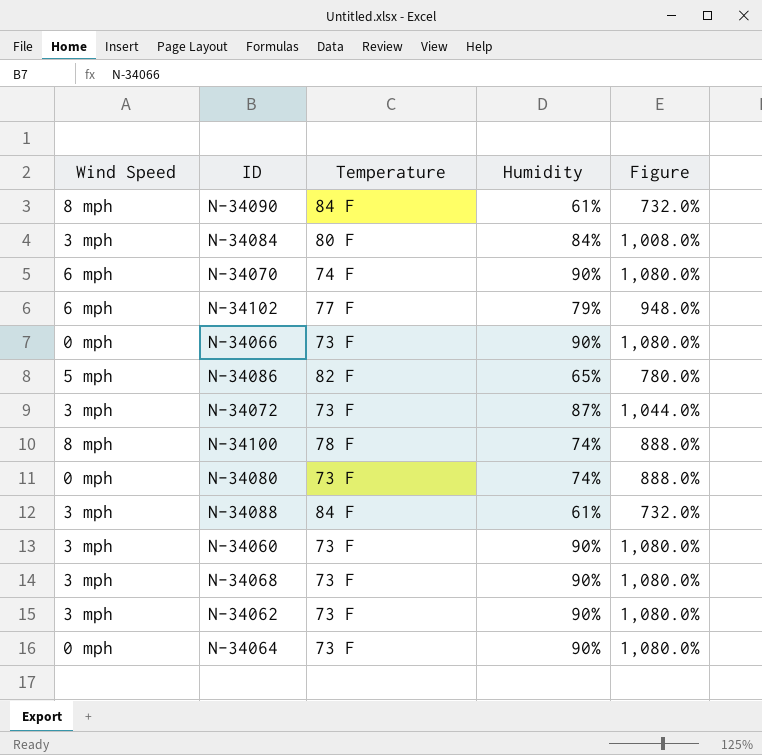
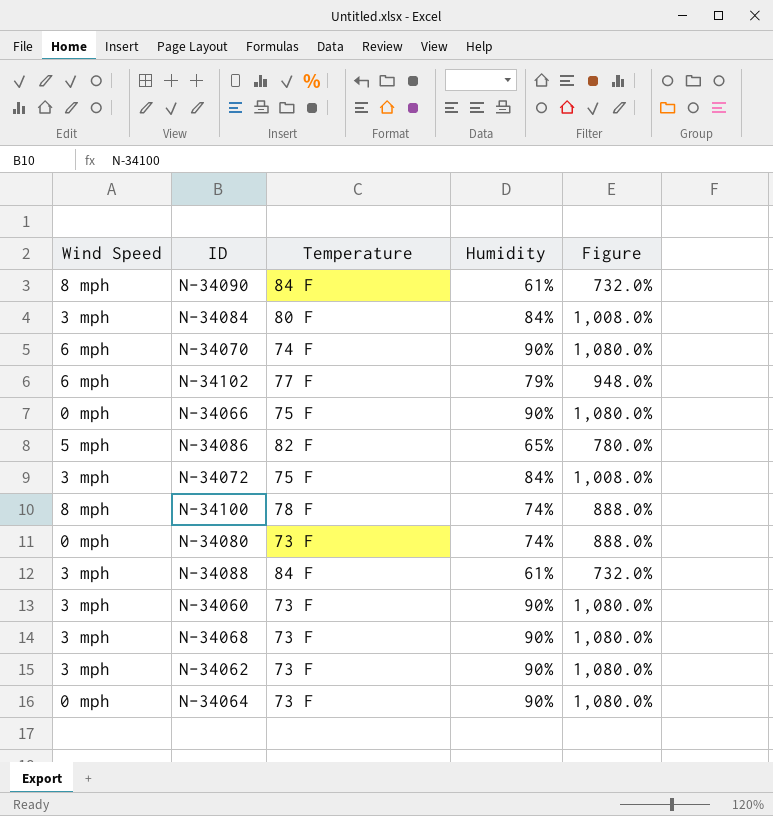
N-34066 | Temperature: 73 F -> 75 F
N-34072 | Temperature: 73 F -> 75 F
N-34072 | Humidity: 87% -> 84%
N-34072 | Figure: 1,044.0% -> 1,008.0%

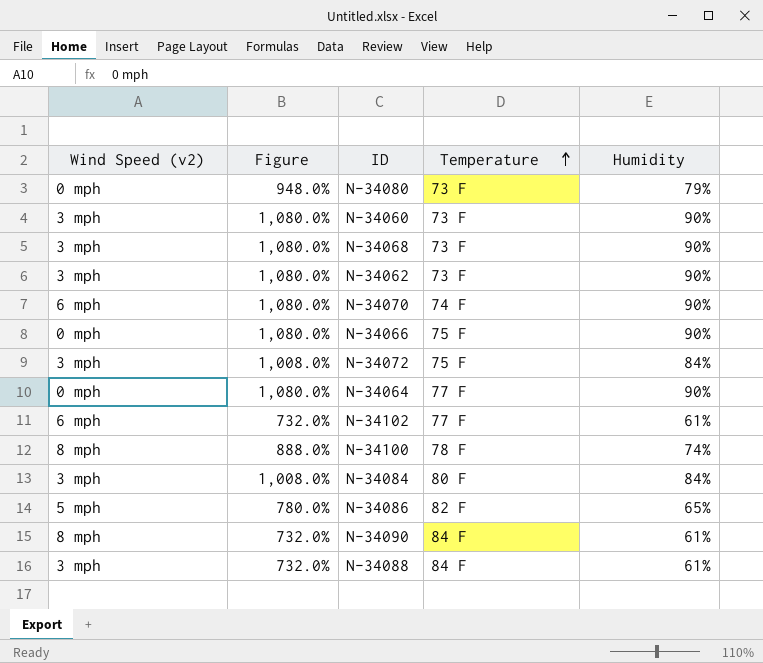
row order: none -> Temperature ascending
column name: Wind Speed -> Wind Speed (v2)
column Figure | position: 5 -> 2
N-34080 | Figure: 888.0% -> 948.0%
N-34080 | Humidity: 74% -> 79%
N-34064 | Temperature: 73 F -> 77 F
N-34102 | Figure: 948.0% -> 732.0%
N-34102 | Humidity: 79% -> 61%

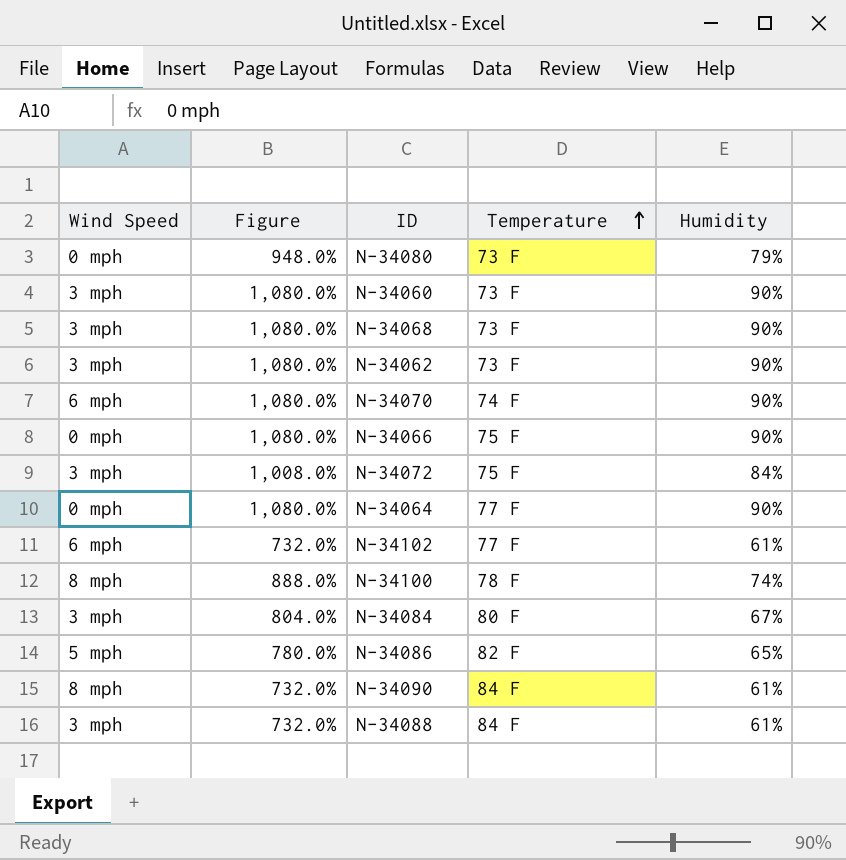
column name: Wind Speed (v2) -> Wind Speed
N-34084 | Figure: 1,008.0% -> 804.0%
N-34084 | Humidity: 84% -> 67%

